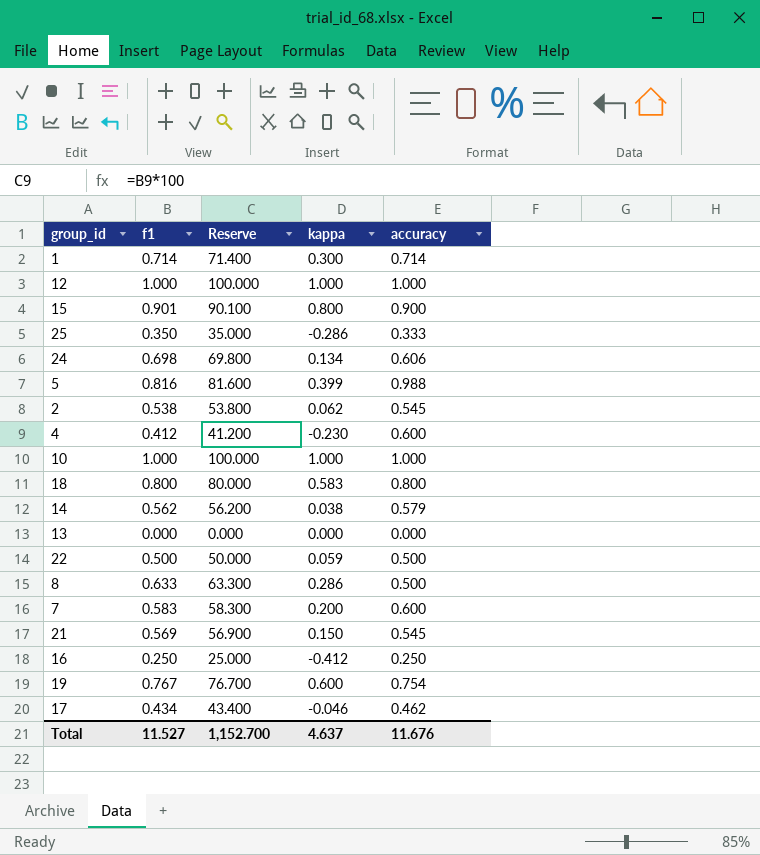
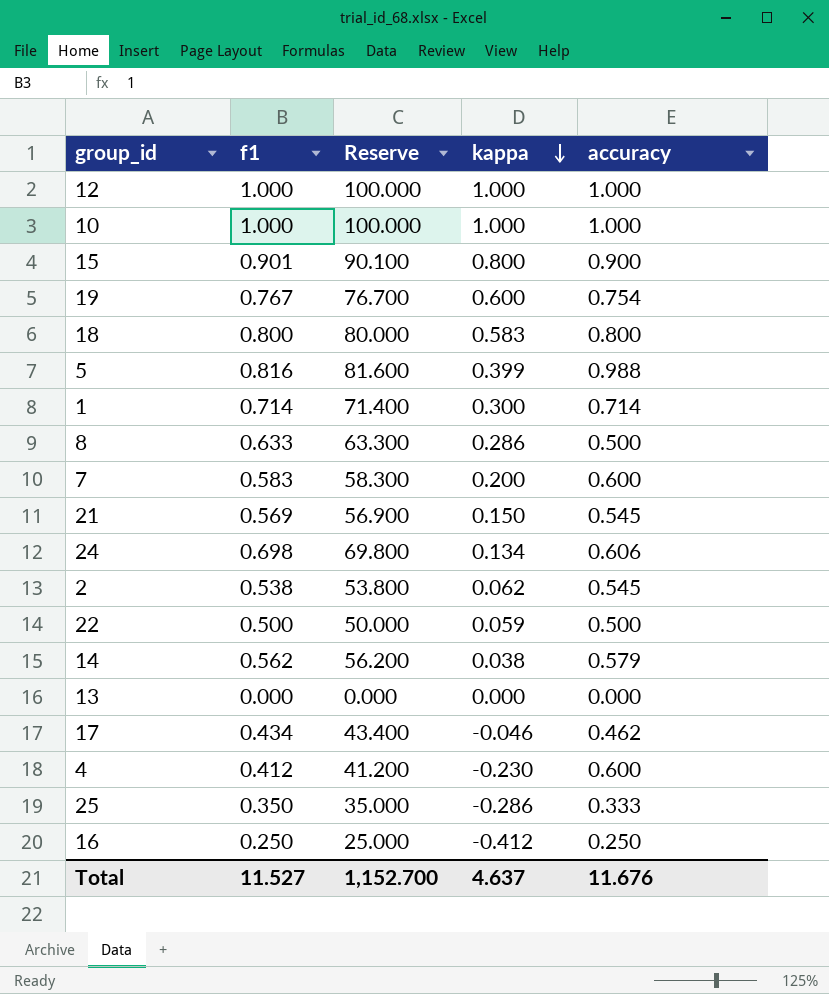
row order: none -> kappa descending

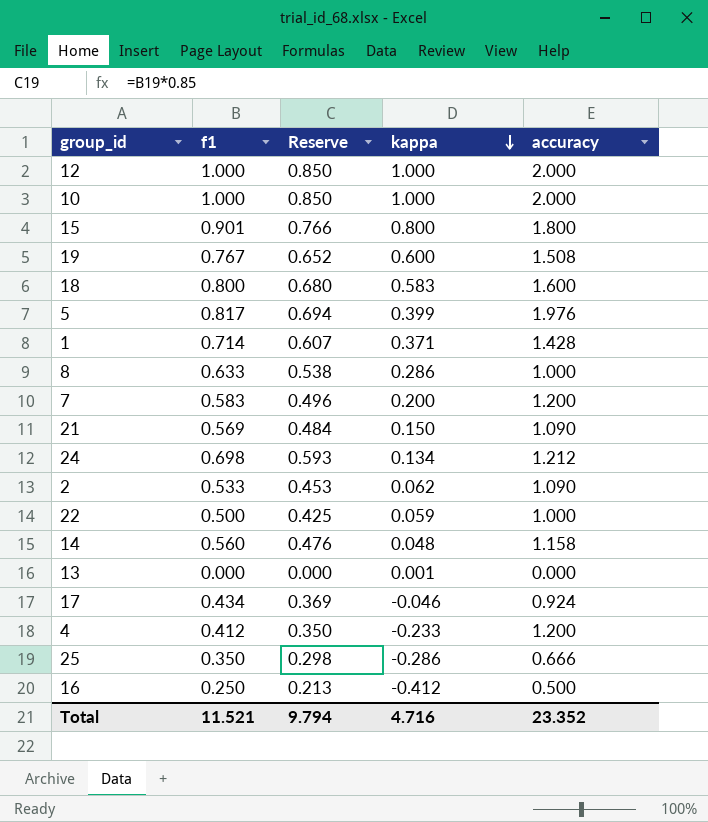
column Reserve | formula: [f1] * 100 -> [f1] * 0.85
12 | accuracy: 1.000 -> 2.000
10 | accuracy: 1.000 -> 2.000
15 | accuracy: 0.900 -> 1.800
19 | accuracy: 0.754 -> 1.508
18 | accuracy: 0.800 -> 1.600
5 | f1: 0.816 -> 0.817
5 | accuracy: 0.988 -> 1.976
1 | kappa: 0.300 -> 0.371
1 | accuracy: 0.714 -> 1.428
8 | accuracy: 0.500 -> 1.000
7 | accuracy: 0.600 -> 1.200
21 | accuracy: 0.545 -> 1.090
24 | accuracy: 0.606 -> 1.212
2 | f1: 0.538 -> 0.533
2 | accuracy: 0.545 -> 1.090
22 | accuracy: 0.500 -> 1.000
14 | f1: 0.562 -> 0.560
14 | kappa: 0.038 -> 0.048
14 | accuracy: 0.579 -> 1.158
13 | kappa: 0.000 -> 0.001
17 | accuracy: 0.462 -> 0.924
4 | kappa: -0.230 -> -0.233
4 | accuracy: 0.600 -> 1.200
25 | accuracy: 0.333 -> 0.666
16 | accuracy: 0.250 -> 0.500
Total | f1: 11.527 -> 11.521
Total | Reserve: 1,152.700 -> 9.794
Total | kappa: 4.637 -> 4.716
Total | accuracy: 11.676 -> 23.352

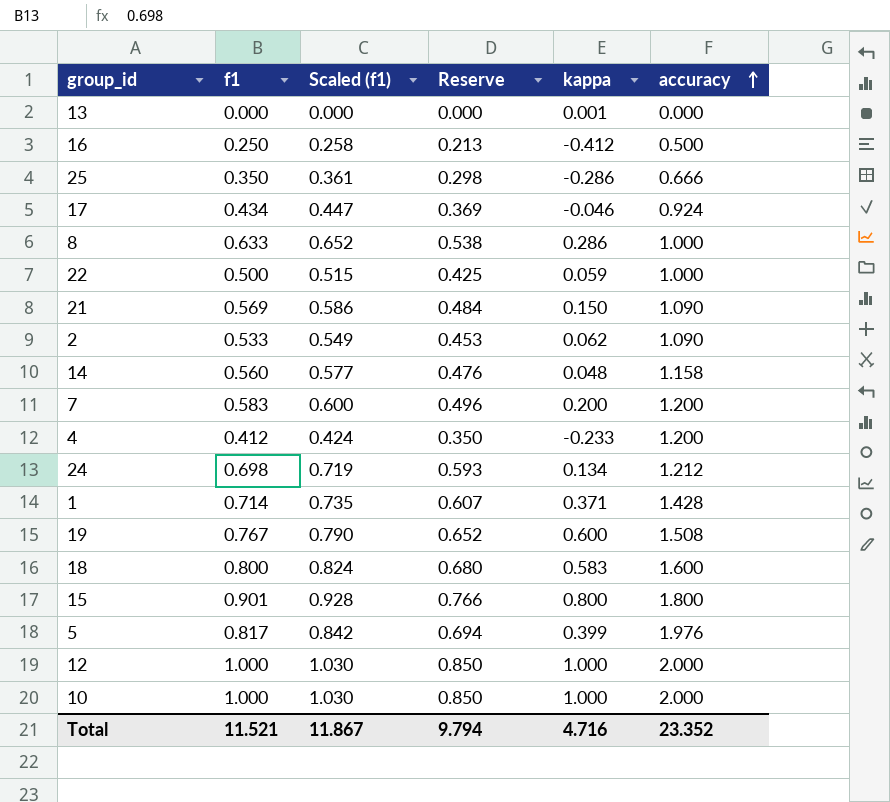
row order: kappa descending -> accuracy ascending
column Scaled (f1) | formula: none -> [f1] * 1.03

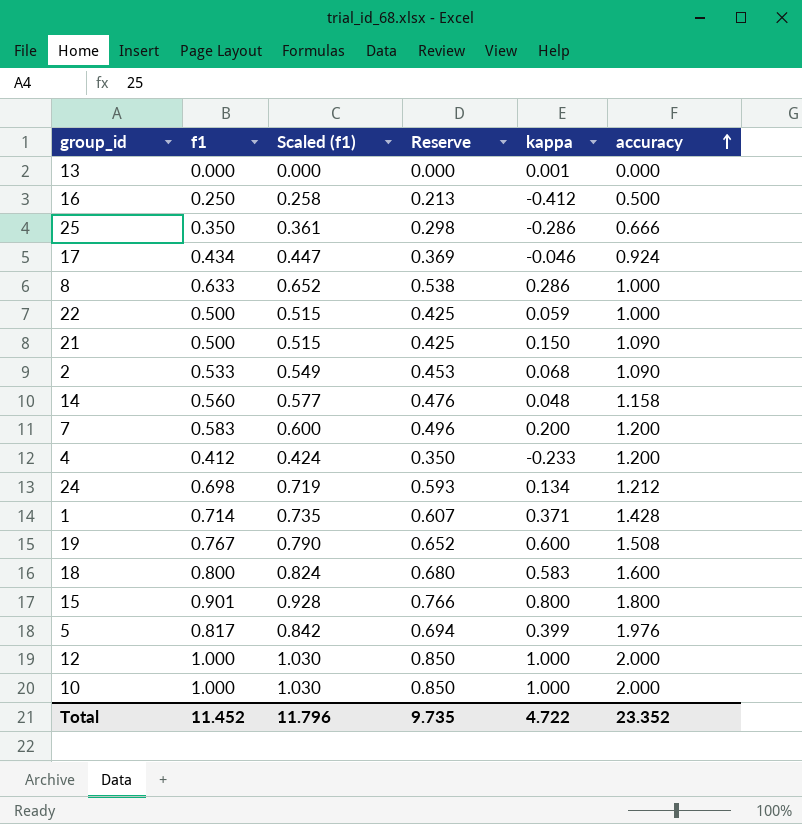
21 | f1: 0.569 -> 0.500
21 | Scaled (f1): 0.586 -> 0.515
21 | Reserve: 0.484 -> 0.425
2 | kappa: 0.062 -> 0.068
Total | f1: 11.521 -> 11.452
Total | Scaled (f1): 11.867 -> 11.796
Total | Reserve: 9.794 -> 9.735
Total | kappa: 4.716 -> 4.722

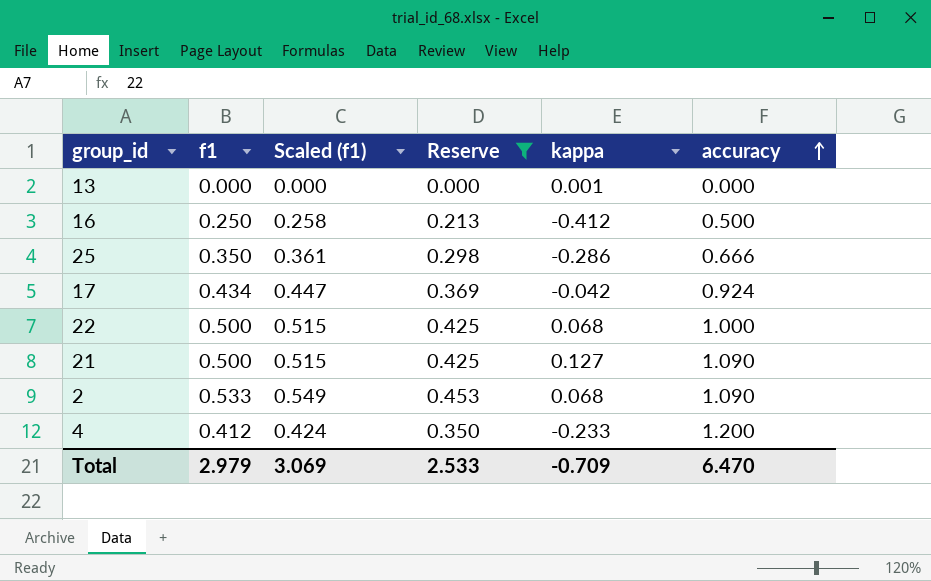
filter: none -> Reserve <= 0.453
17 | kappa: -0.046 -> -0.042
22 | kappa: 0.059 -> 0.068
21 | kappa: 0.150 -> 0.127
Total | f1: 11.452 -> 2.979
Total | Scaled (f1): 11.796 -> 3.069
Total | Reserve: 9.735 -> 2.533
Total | kappa: 4.722 -> -0.709
Total | accuracy: 23.352 -> 6.470

